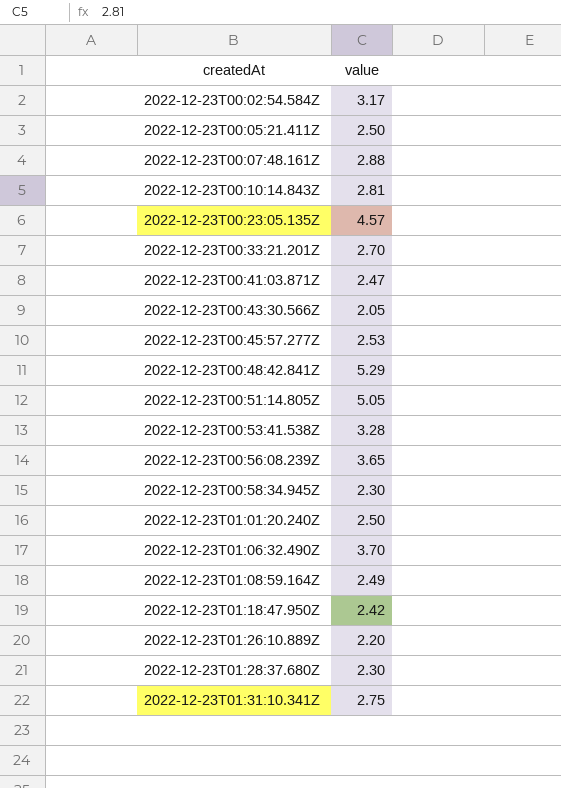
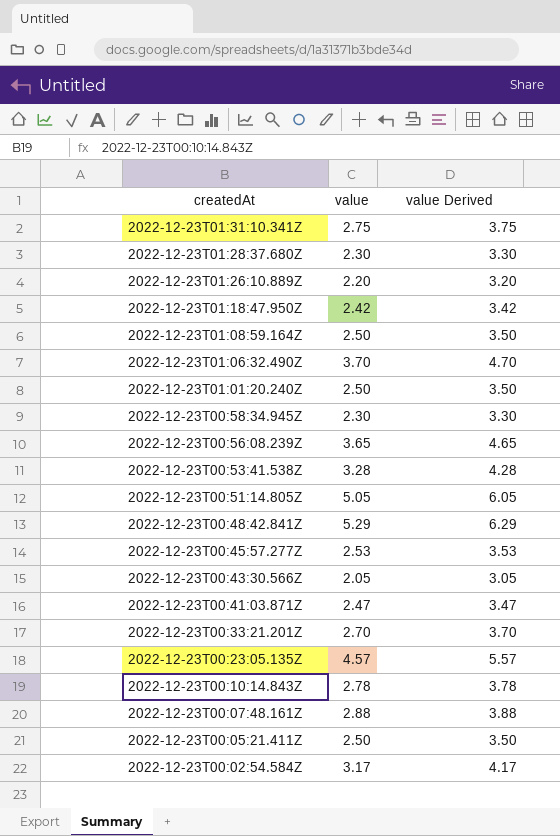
row order: createdAt ascending -> createdAt descending
column value Derived | formula: none -> [value] + 1
2022-12-23T01:08:59.164Z | value: 2.49 -> 2.50
2022-12-23T00:10:14.843Z | value: 2.81 -> 2.78

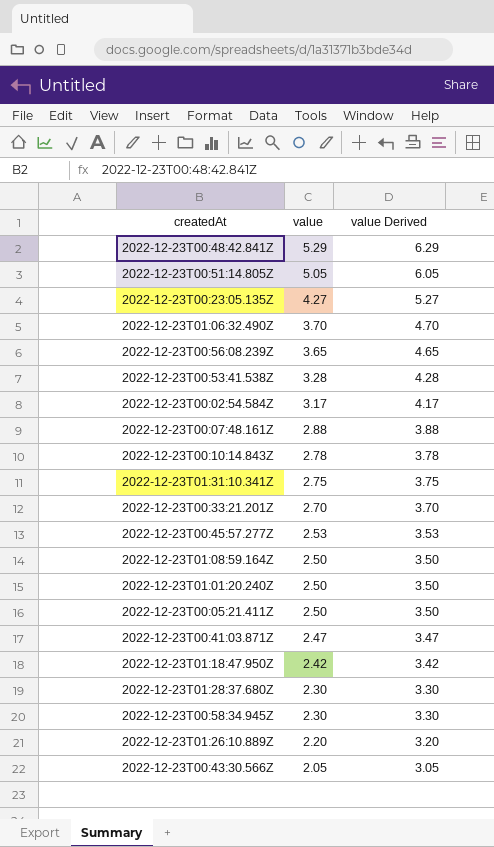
row order: createdAt descending -> value descending
2022-12-23T00:23:05.135Z | value: 4.57 -> 4.27
2022-12-23T00:23:05.135Z | value Derived: 5.57 -> 5.27

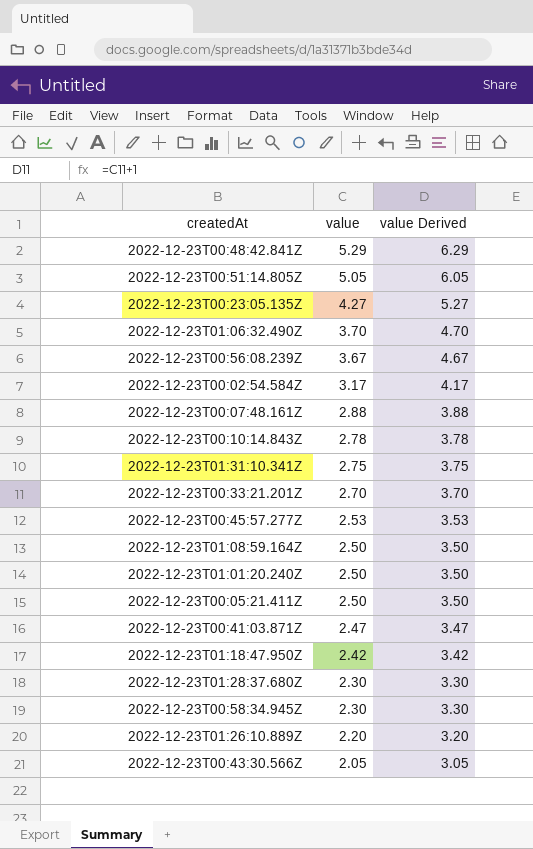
row 2022-12-23T00:53:41.538Z: 3.28 | 4.28 -> none
2022-12-23T00:56:08.239Z | value: 3.65 -> 3.67
2022-12-23T00:56:08.239Z | value Derived: 4.65 -> 4.67

